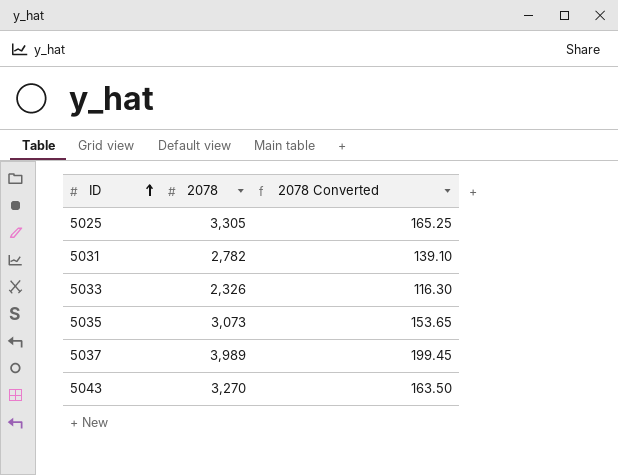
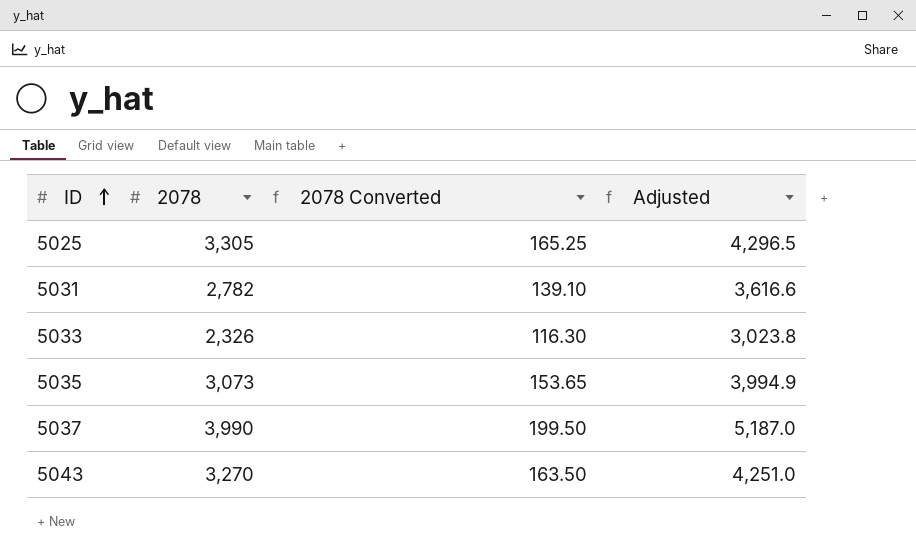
column Adjusted | formula: none -> [2078] * 1.3
5037 | 2078: 3,989 -> 3,990
5037 | 2078 Converted: 199.45 -> 199.50

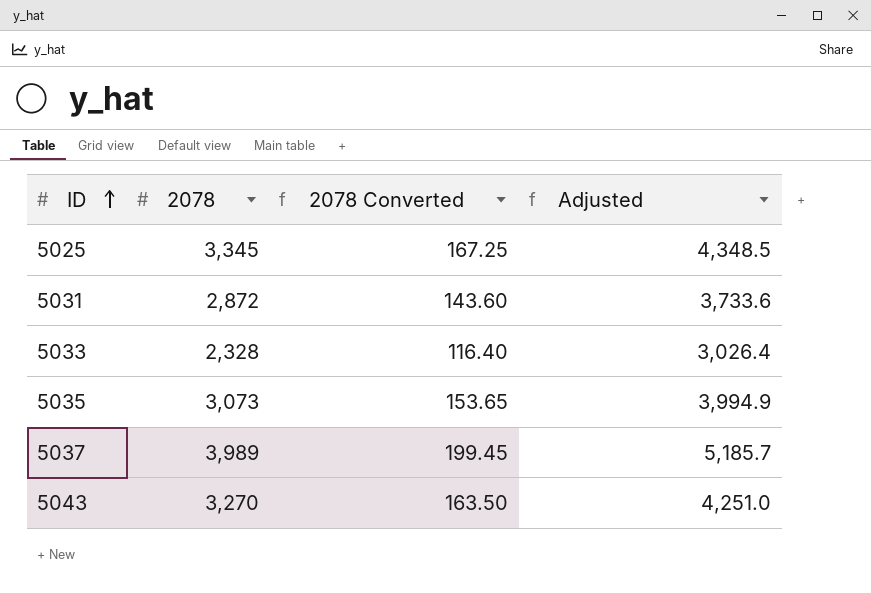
5025 | 2078: 3,305 -> 3,345
5025 | 2078 Converted: 165.25 -> 167.25
5025 | Adjusted: 4,296.5 -> 4,348.5
5031 | 2078: 2,782 -> 2,872
5031 | 2078 Converted: 139.10 -> 143.60
5031 | Adjusted: 3,616.6 -> 3,733.6
5033 | 2078: 2,326 -> 2,328
5033 | 2078 Converted: 116.30 -> 116.40
5033 | Adjusted: 3,023.8 -> 3,026.4
5037 | 2078: 3,990 -> 3,989
5037 | 2078 Converted: 199.50 -> 199.45
5037 | Adjusted: 5,187.0 -> 5,185.7

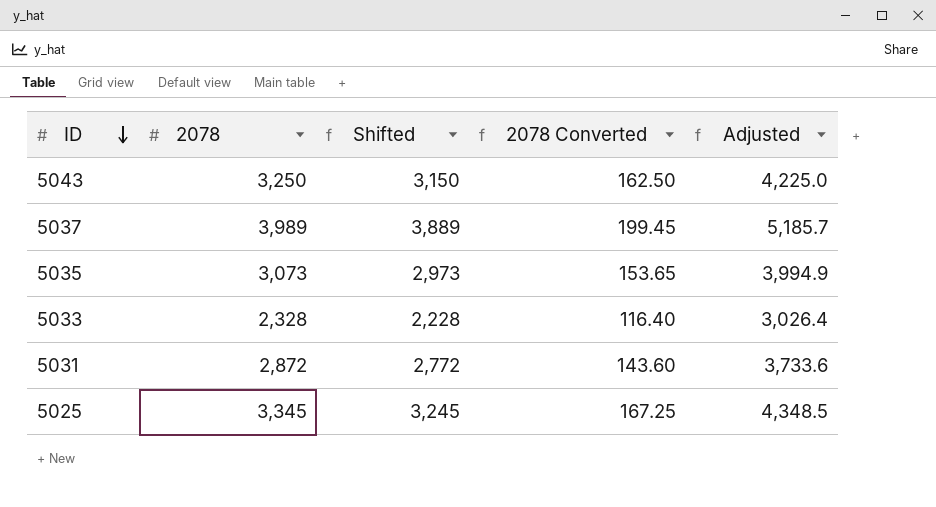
row order: ID ascending -> ID descending
column Shifted | formula: none -> [2078] - 100
5043 | 2078: 3,270 -> 3,250
5043 | 2078 Converted: 163.50 -> 162.50
5043 | Adjusted: 4,251.0 -> 4,225.0

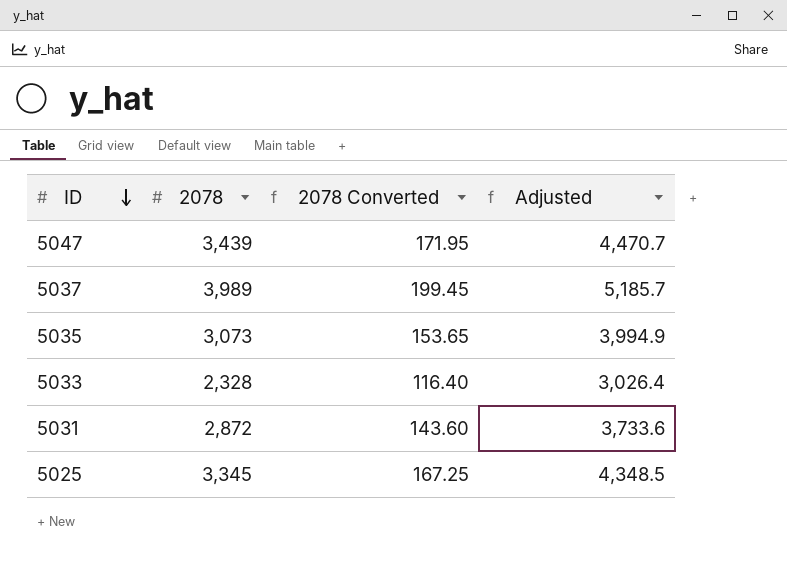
column Shifted | formula: [2078] - 100 -> none
row 5043: 3,250 | 3,150 | 162.50 | 4,225.0 -> none
row 5047: none -> 3,439 | 171.95 | 4,470.7

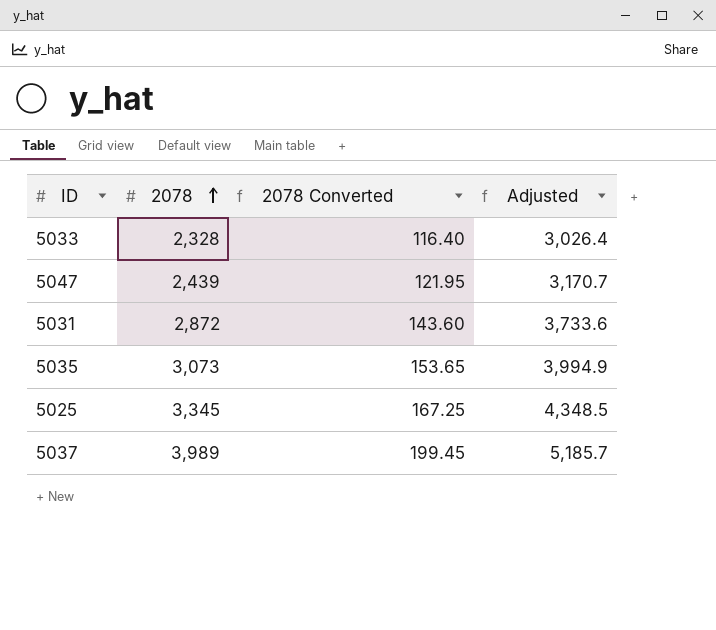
row order: ID descending -> 2078 ascending
5047 | 2078: 3,439 -> 2,439
5047 | 2078 Converted: 171.95 -> 121.95
5047 | Adjusted: 4,470.7 -> 3,170.7

